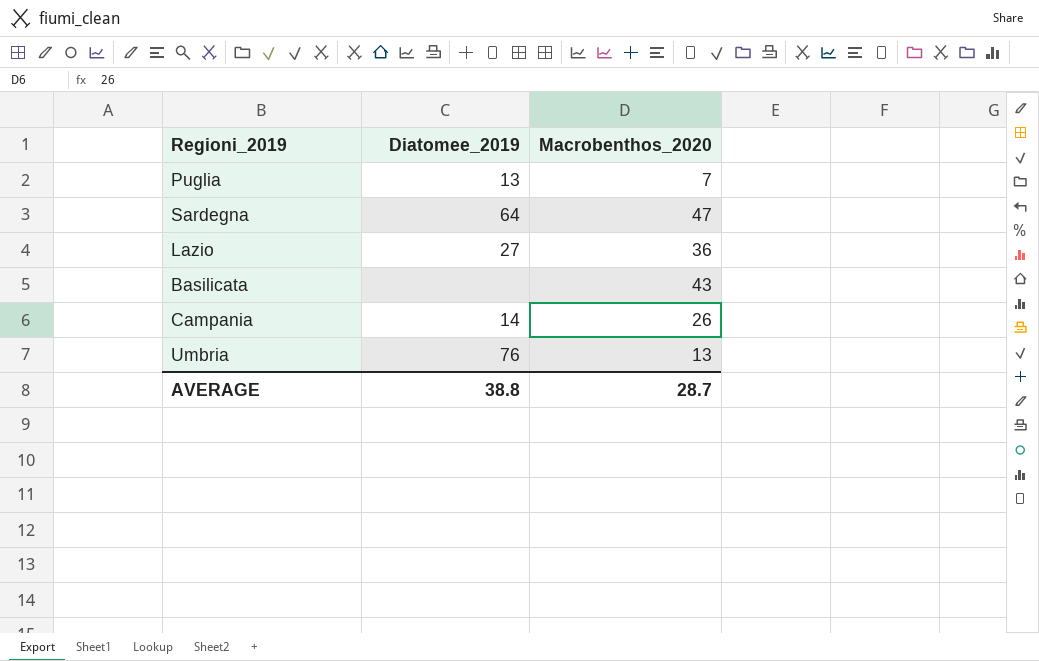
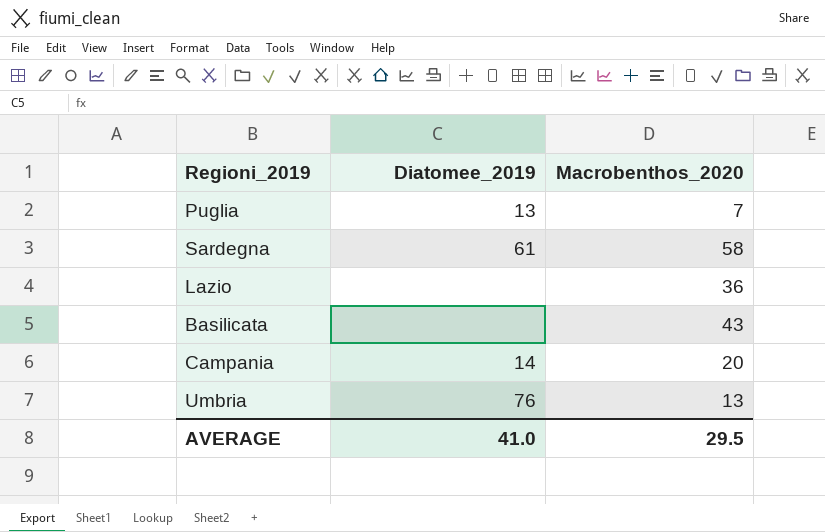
Sardegna | Diatomee_2019: 64 -> 61
Sardegna | Macrobenthos_2020: 47 -> 58
Lazio | Diatomee_2019: 27 -> none
Campania | Macrobenthos_2020: 26 -> 20
AVERAGE | Diatomee_2019: 38.8 -> 41.0
AVERAGE | Macrobenthos_2020: 28.7 -> 29.5

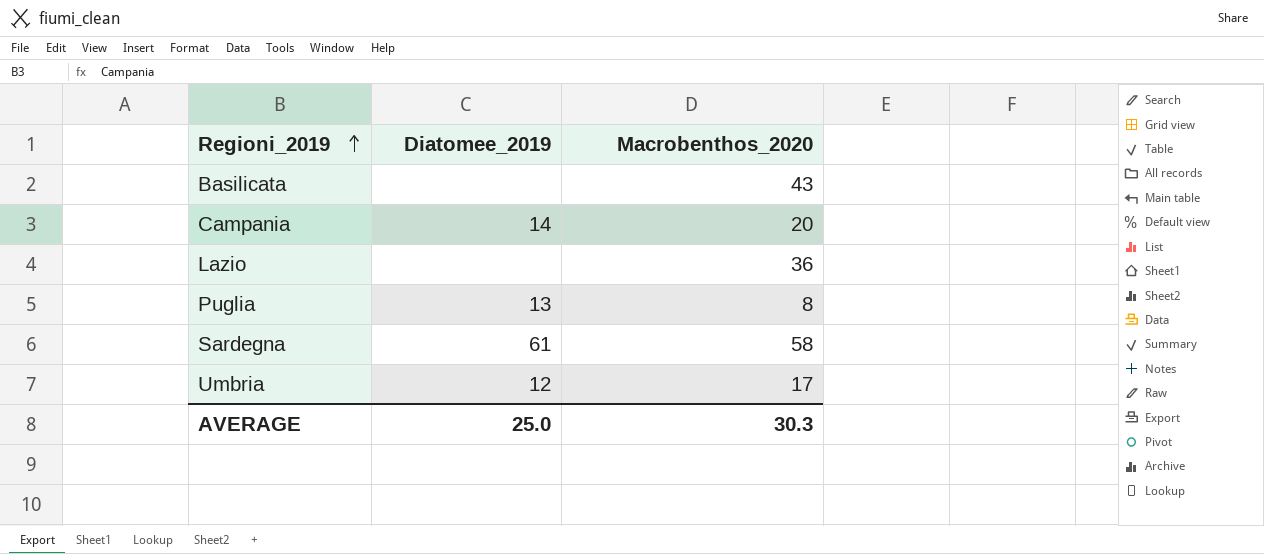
row order: none -> Regioni_2019 ascending
Puglia | Macrobenthos_2020: 7 -> 8
Umbria | Diatomee_2019: 76 -> 12
Umbria | Macrobenthos_2020: 13 -> 17
AVERAGE | Diatomee_2019: 41.0 -> 25.0
AVERAGE | Macrobenthos_2020: 29.5 -> 30.3

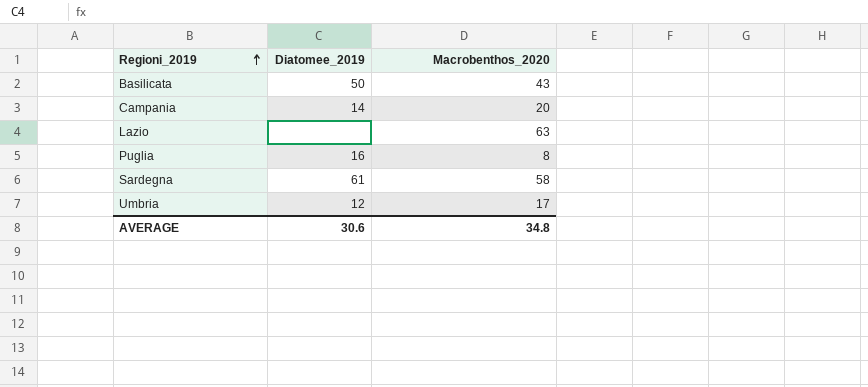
Basilicata | Diatomee_2019: none -> 50
Lazio | Macrobenthos_2020: 36 -> 63
Puglia | Diatomee_2019: 13 -> 16
AVERAGE | Diatomee_2019: 25.0 -> 30.6
AVERAGE | Macrobenthos_2020: 30.3 -> 34.8

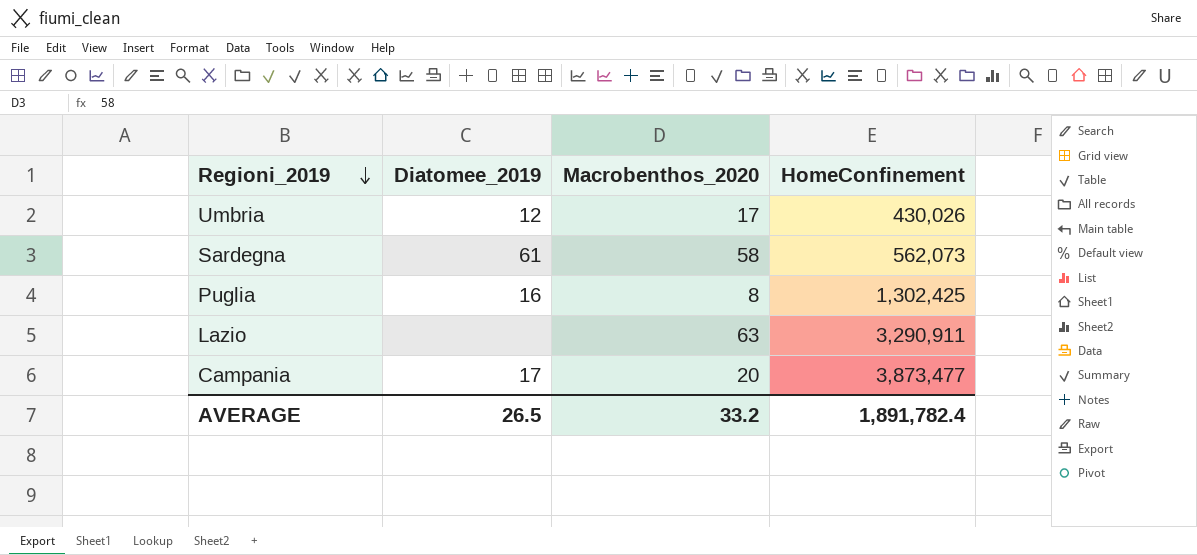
row order: Regioni_2019 ascending -> Regioni_2019 descending
column HomeConfinement | position: none -> 4
row Basilicata: 50 | 43 -> none
Campania | Diatomee_2019: 14 -> 17
AVERAGE | Diatomee_2019: 30.6 -> 26.5
AVERAGE | Macrobenthos_2020: 34.8 -> 33.2

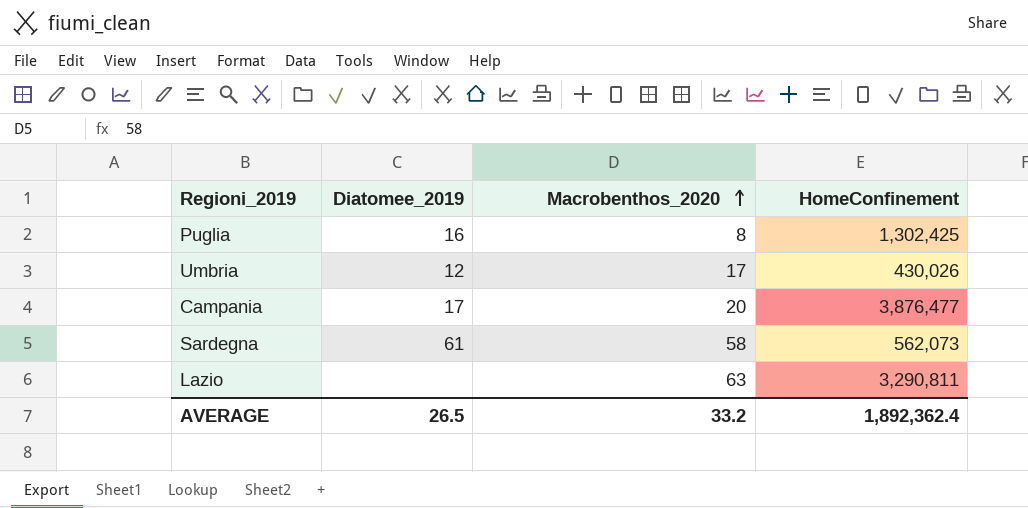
row order: Regioni_2019 descending -> Macrobenthos_2020 ascending
Campania | HomeConfinement: 3,873,477 -> 3,876,477
Lazio | HomeConfinement: 3,290,911 -> 3,290,811
AVERAGE | HomeConfinement: 1,891,782.4 -> 1,892,362.4

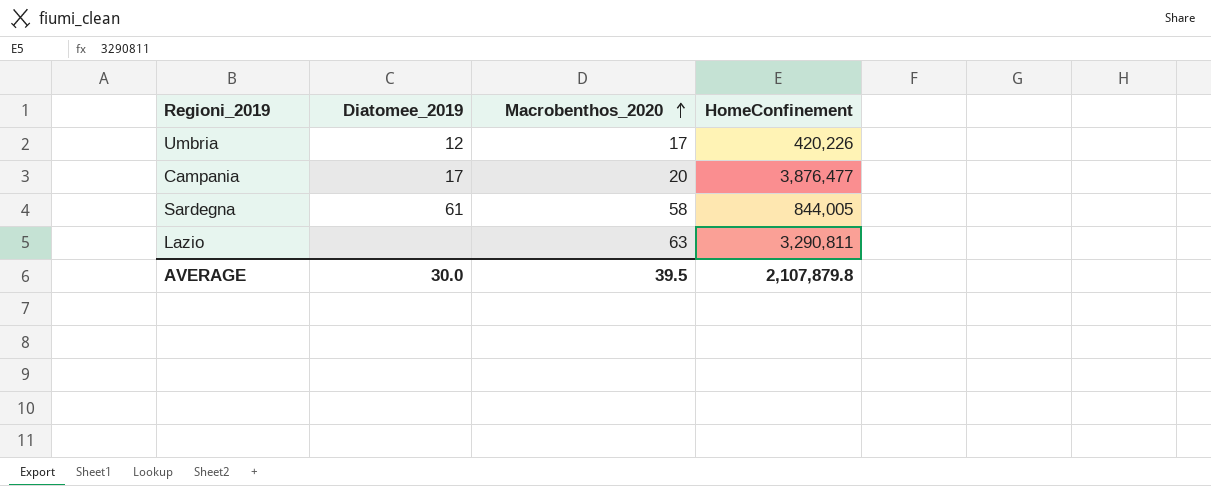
row Puglia: 16 | 8 | 1,302,425 -> none
Umbria | HomeConfinement: 430,026 -> 420,226
Sardegna | HomeConfinement: 562,073 -> 844,005
AVERAGE | Diatomee_2019: 26.5 -> 30.0
AVERAGE | Macrobenthos_2020: 33.2 -> 39.5
AVERAGE | HomeConfinement: 1,892,362.4 -> 2,107,879.8

